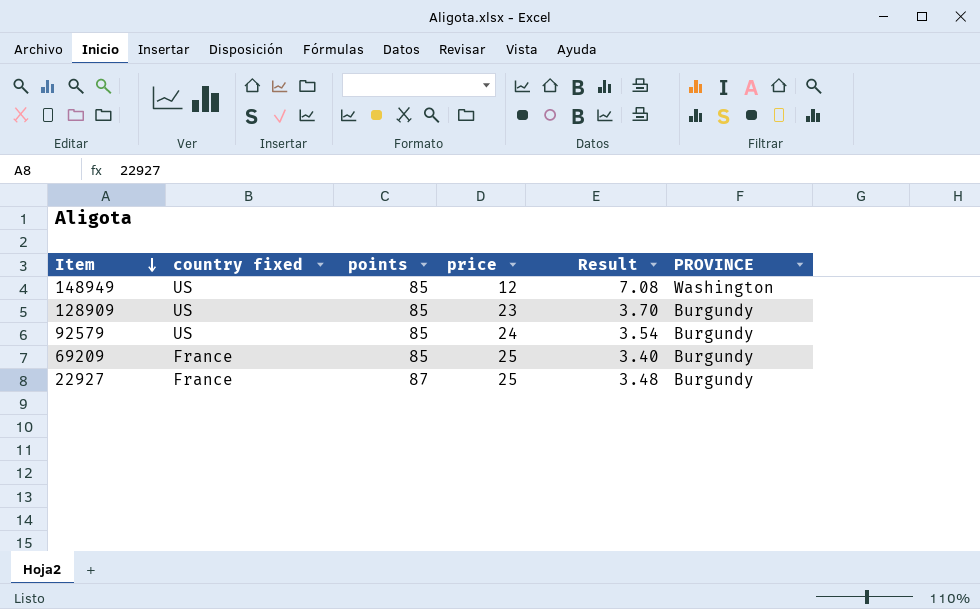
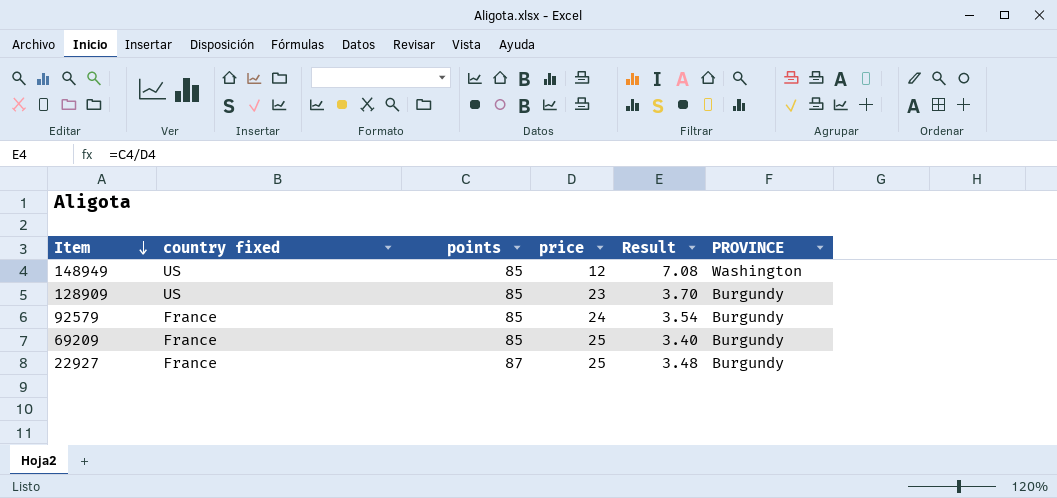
92579 | country fixed: US -> France

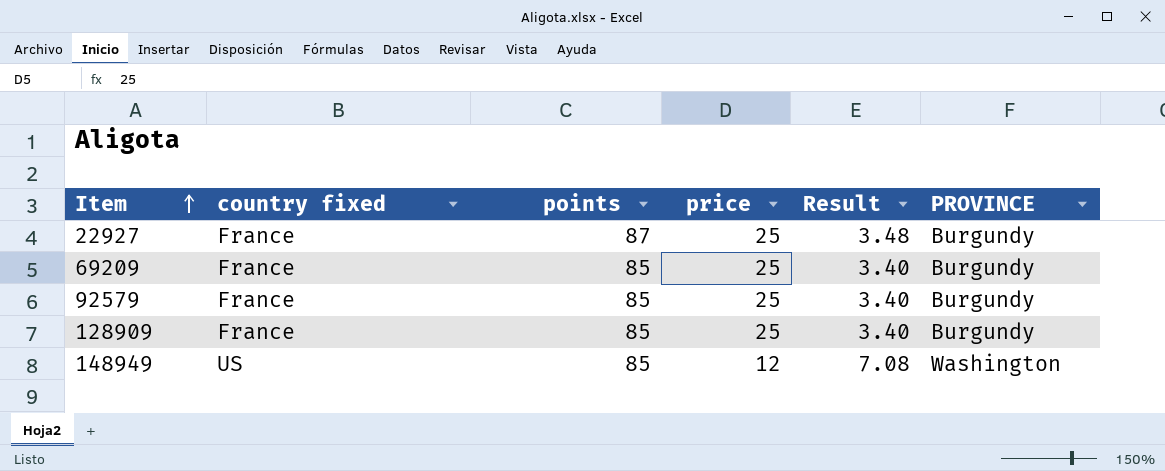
row order: Item descending -> Item ascending
92579 | price: 24 -> 25
92579 | Result: 3.54 -> 3.40
128909 | country fixed: US -> France
128909 | price: 23 -> 25
128909 | Result: 3.70 -> 3.40

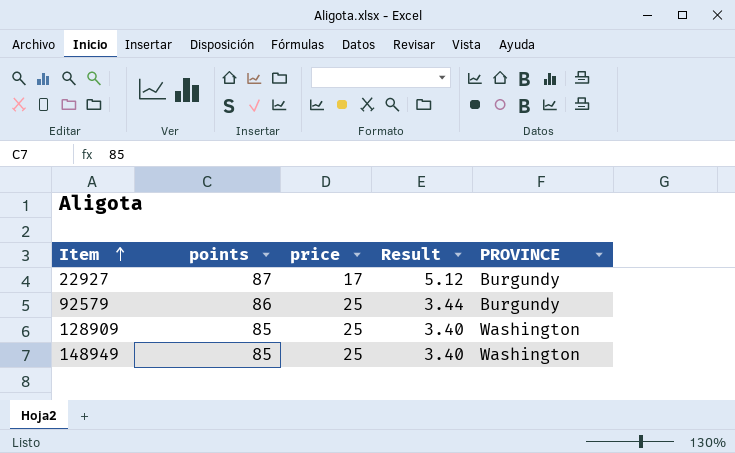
column country fixed | position: 2 -> none
row 69209: France | 85 | 25 | 3.40 | Burgundy -> none
22927 | price: 25 -> 17
22927 | Result: 3.48 -> 5.12
92579 | points: 85 -> 86
92579 | Result: 3.40 -> 3.44
128909 | PROVINCE: Burgundy -> Washington
148949 | price: 12 -> 25
148949 | Result: 7.08 -> 3.40

